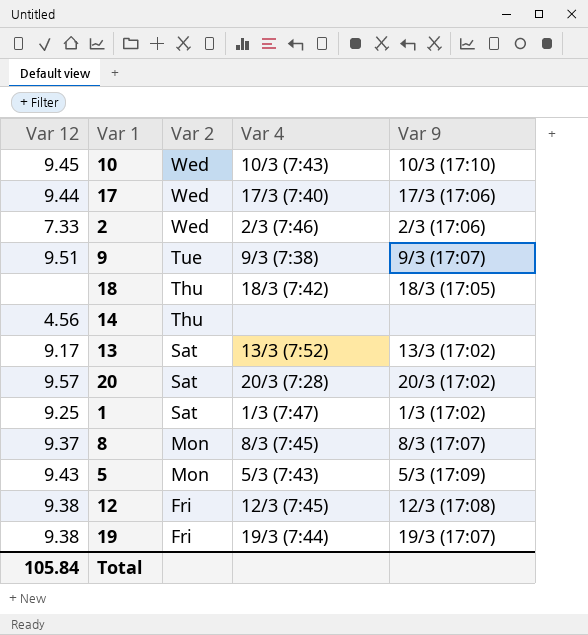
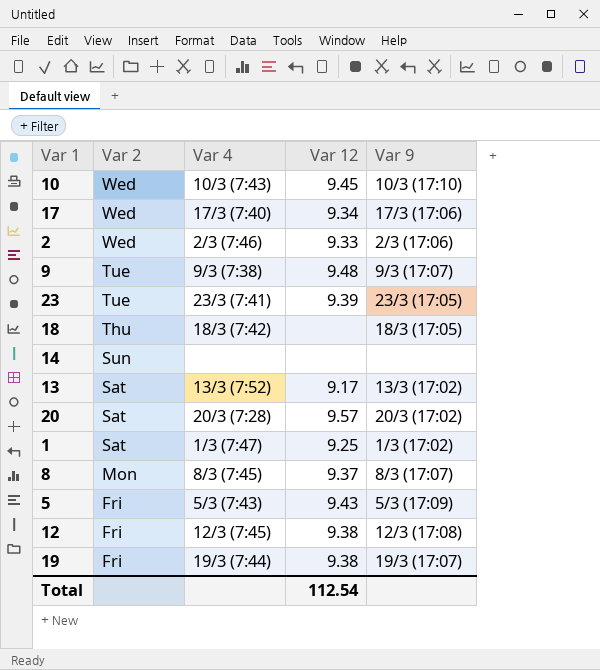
column Var 12 | position: 1 -> 4
17 | Var 12: 9.44 -> 9.34
2 | Var 12: 7.33 -> 9.33
9 | Var 12: 9.51 -> 9.48
row 23: none -> Tue | 23/3 (7:41) | 9.39 | 23/3 (17:05)
14 | Var 2: Thu -> Sun
14 | Var 12: 4.56 -> none
5 | Var 2: Mon -> Fri
Total | Var 12: 105.84 -> 112.54

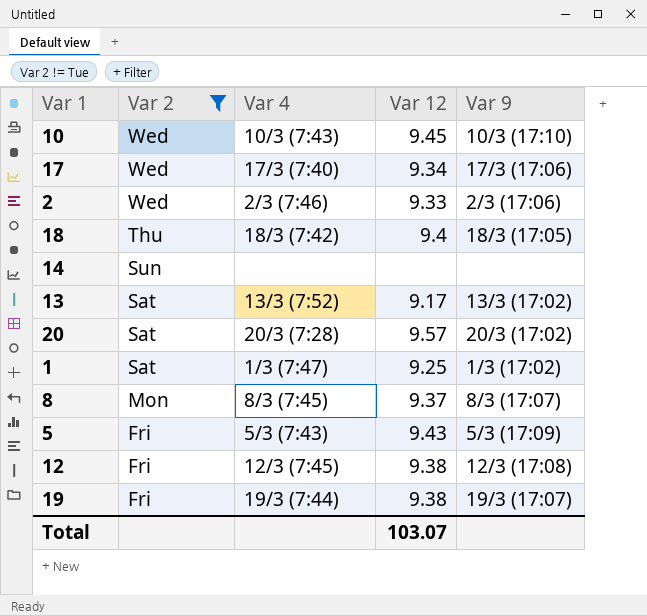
filter: none -> Var 2 != Tue
18 | Var 12: none -> 9.4
Total | Var 12: 112.54 -> 103.07

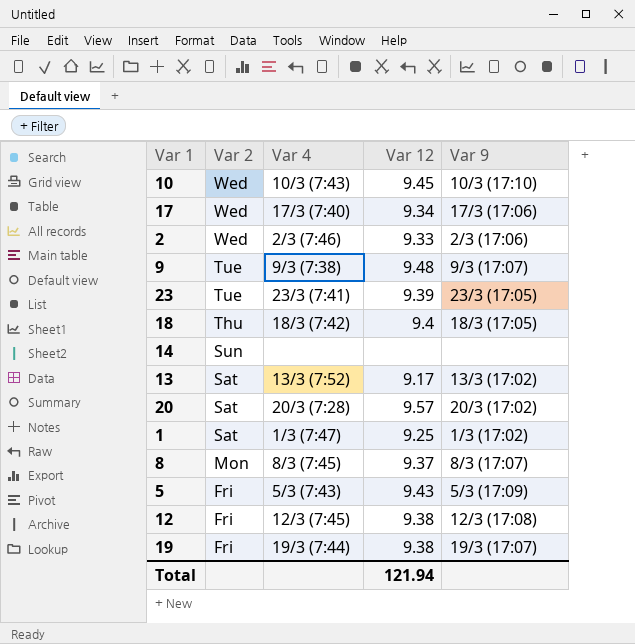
filter: Var 2 != Tue -> none
Total | Var 12: 103.07 -> 121.94

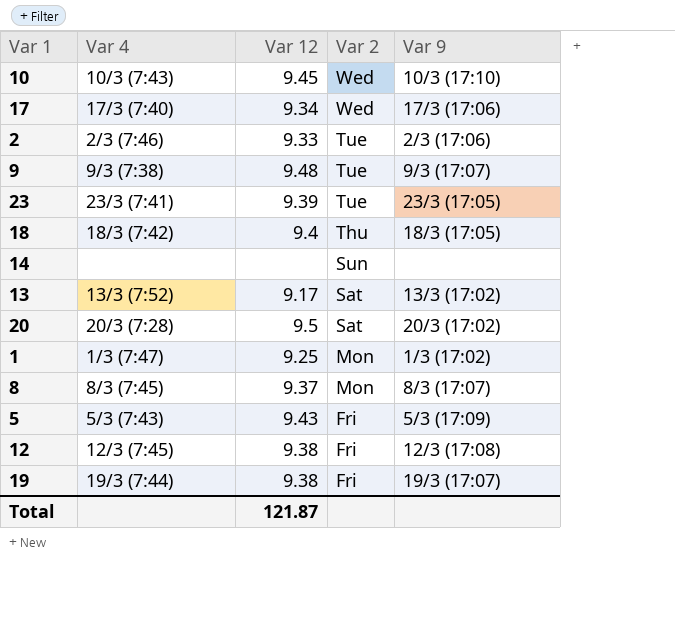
column Var 2 | position: 2 -> 4
2 | Var 2: Wed -> Tue
20 | Var 12: 9.57 -> 9.5
1 | Var 2: Sat -> Mon
Total | Var 12: 121.94 -> 121.87

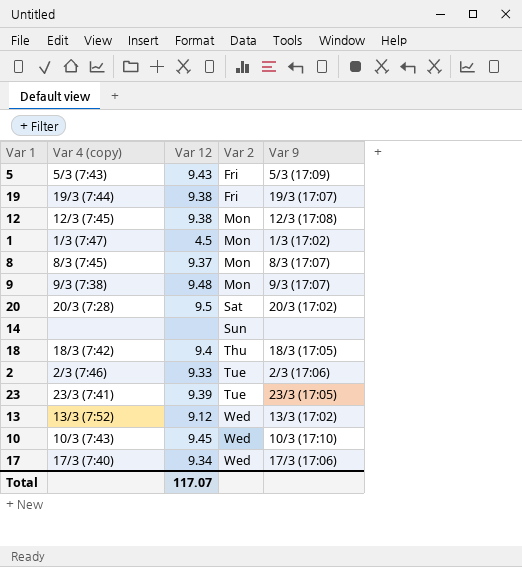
row order: Var 2 descending -> Var 2 ascending
column name: Var 4 -> Var 4 (copy)
12 | Var 2: Fri -> Mon
1 | Var 12: 9.25 -> 4.5
9 | Var 2: Tue -> Mon
13 | Var 12: 9.17 -> 9.12
13 | Var 2: Sat -> Wed
Total | Var 12: 121.87 -> 117.07

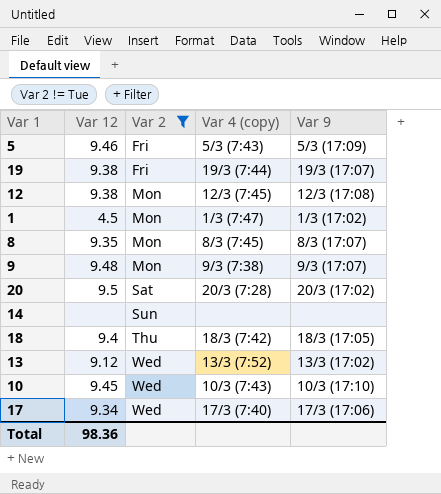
filter: none -> Var 2 != Tue
column Var 4 (copy) | position: 2 -> 4
5 | Var 12: 9.43 -> 9.46
8 | Var 12: 9.37 -> 9.35
Total | Var 12: 117.07 -> 98.36

